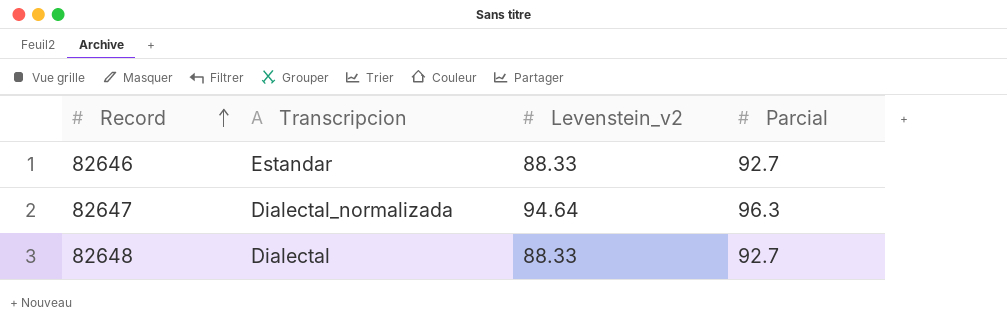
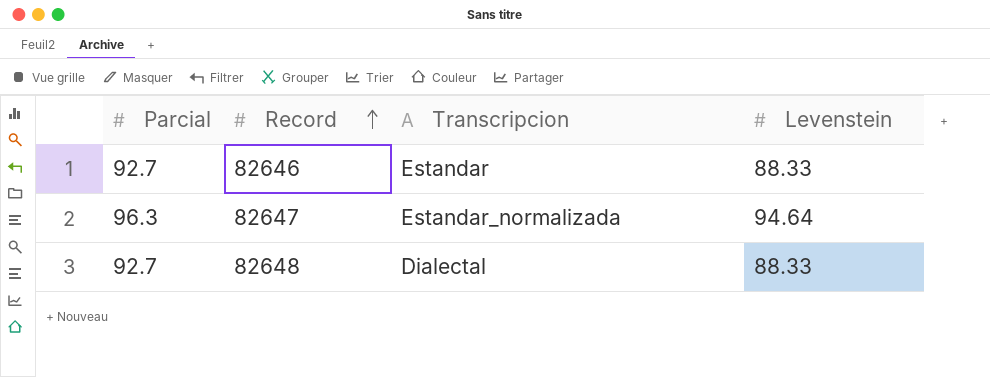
column Parcial | position: 4 -> 1
column name: Levenstein_v2 -> Levenstein
82647 | Transcripcion: Dialectal_normalizada -> Estandar_normalizada

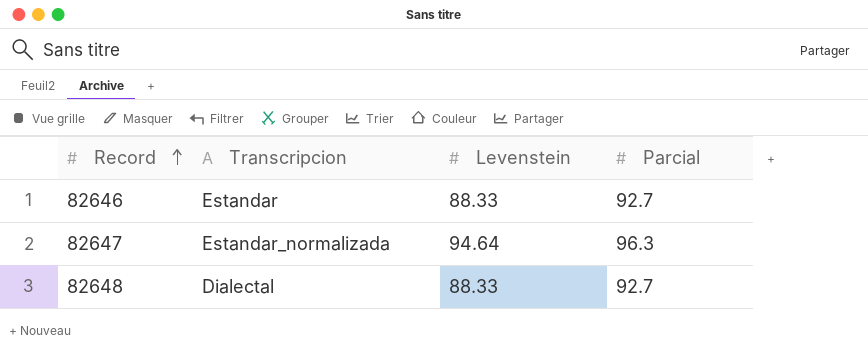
column Parcial | position: 1 -> 4

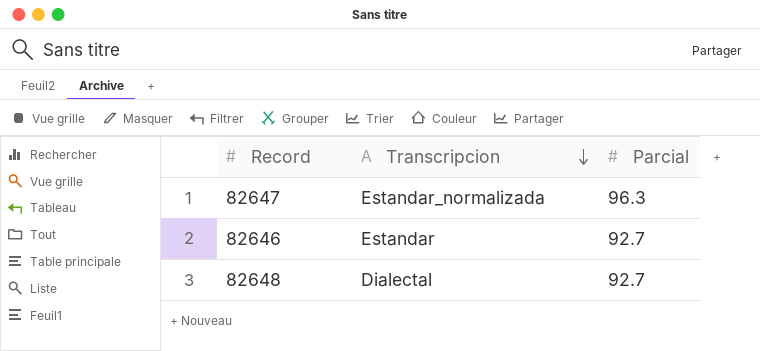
row order: Record ascending -> Transcripcion descending
column Levenstein | position: 3 -> none

